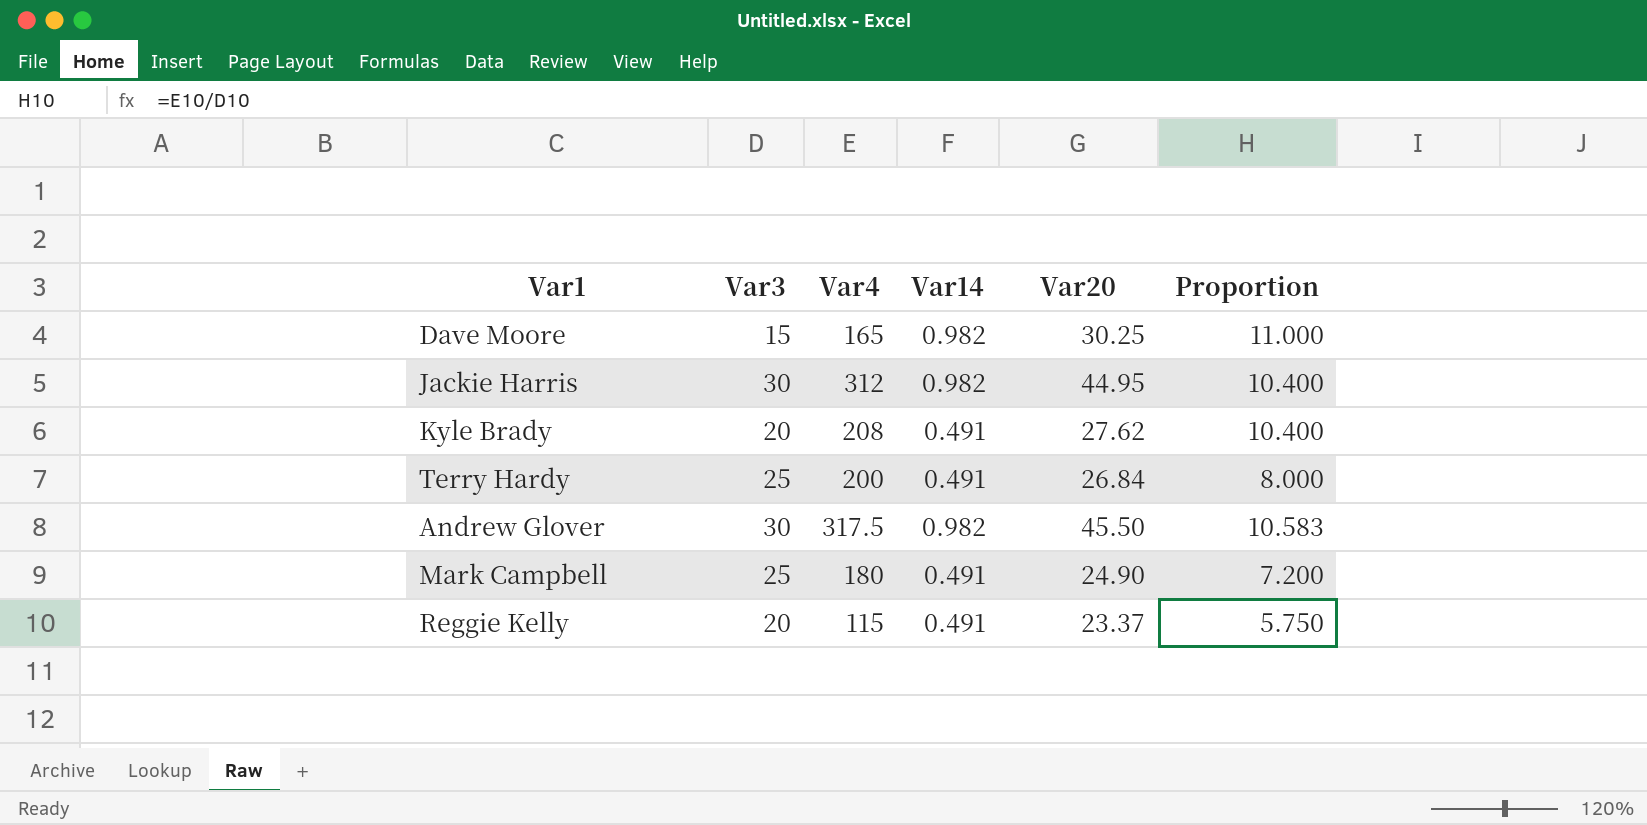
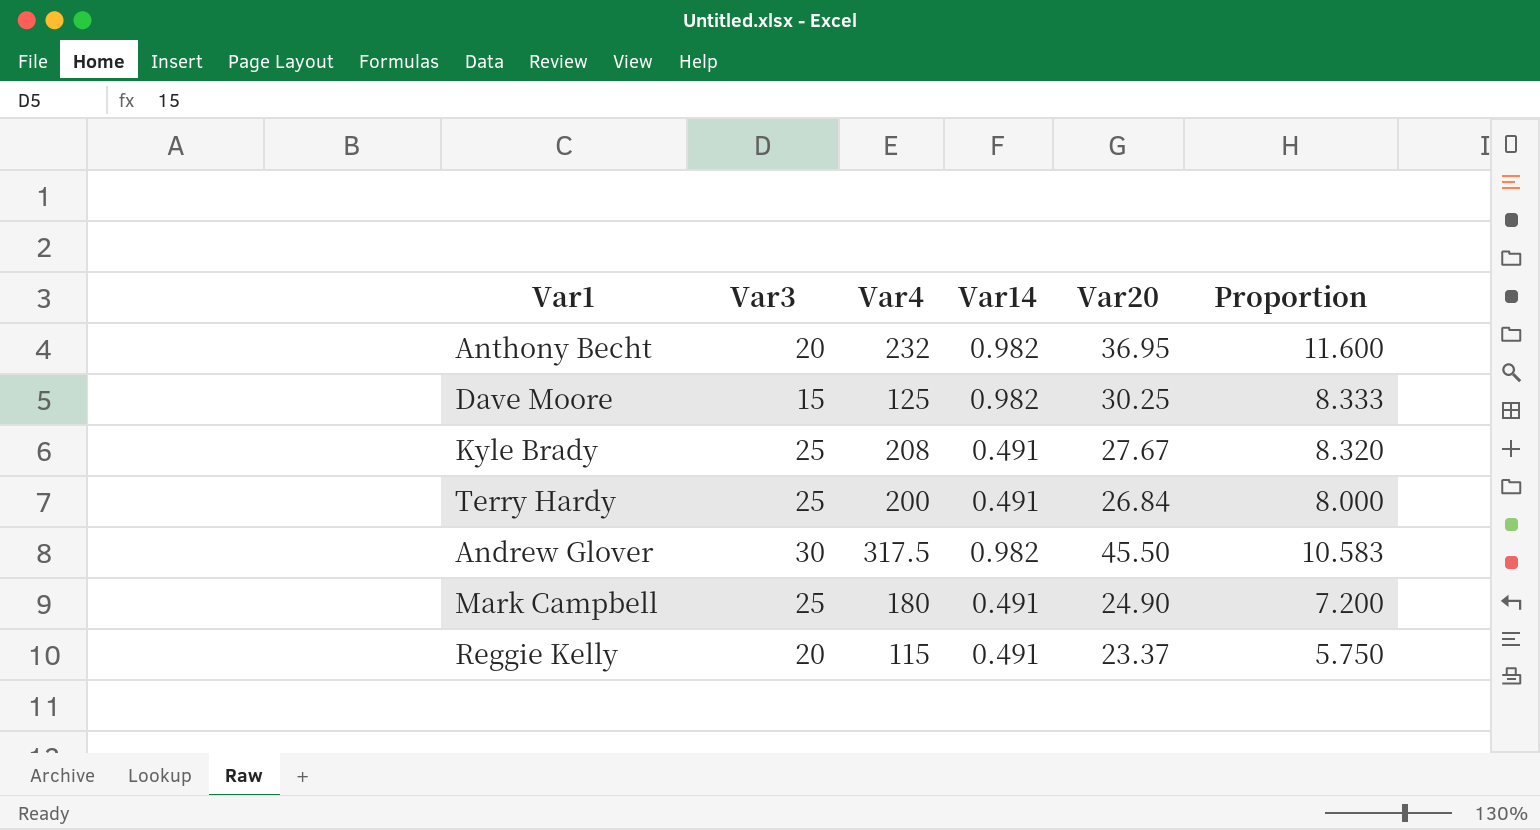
row Jackie Harris: 30 | 312 | 0.982 | 44.95 | 10.400 -> none
row Anthony Becht: none -> 20 | 232 | 0.982 | 36.95 | 11.600
Dave Moore | Var4: 165 -> 125
Dave Moore | Proportion: 11.000 -> 8.333
Kyle Brady | Var3: 20 -> 25
Kyle Brady | Var20: 27.62 -> 27.67
Kyle Brady | Proportion: 10.400 -> 8.320

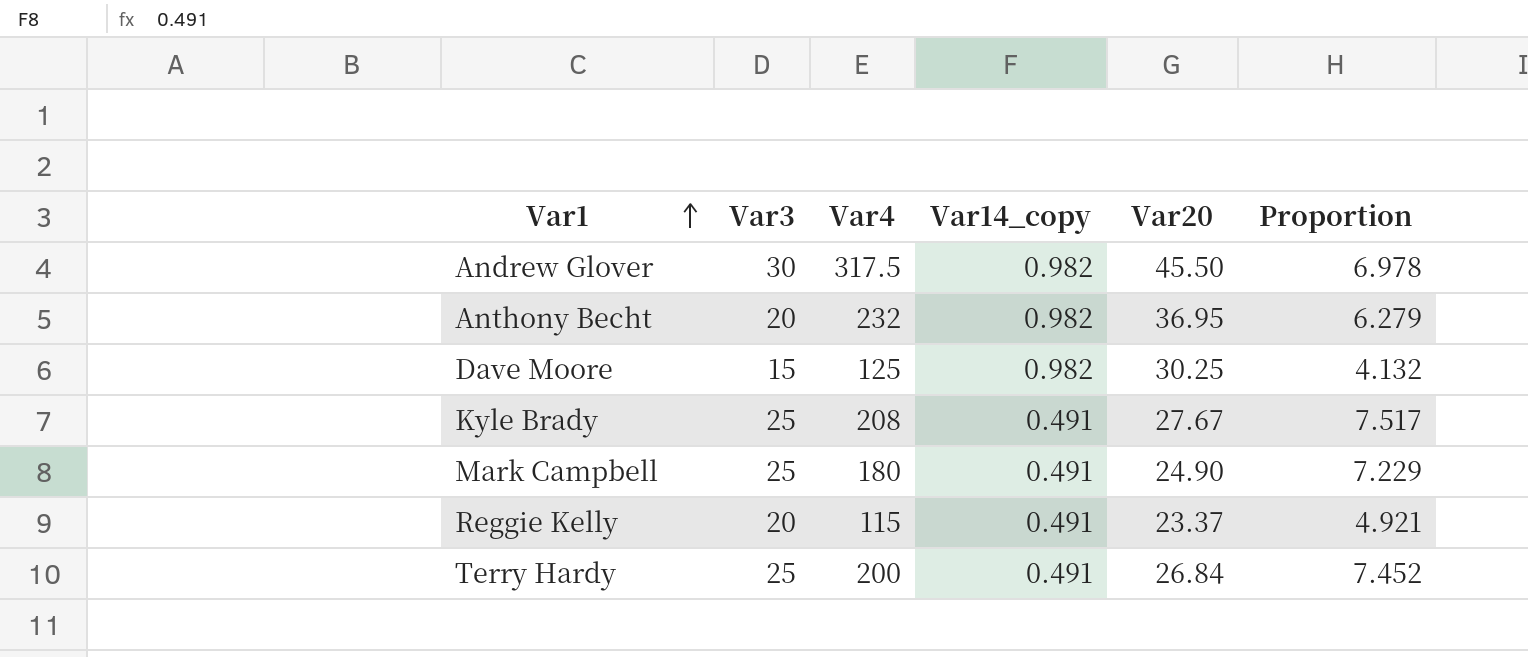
row order: none -> Var1 ascending
column name: Var14 -> Var14_copy
column Proportion | formula: [Var4] / [Var3] -> [Var4] / [Var20]

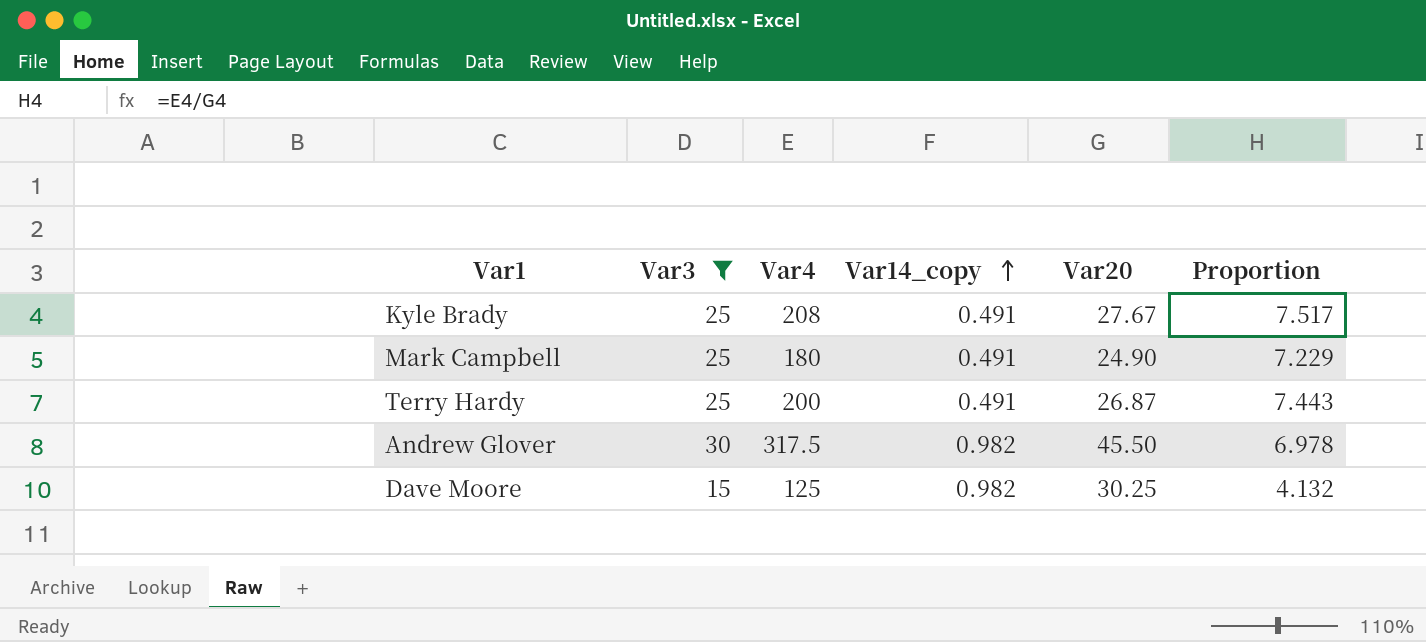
filter: none -> Var3 != 20
row order: Var1 ascending -> Var14_copy ascending
Terry Hardy | Var20: 26.84 -> 26.87
Terry Hardy | Proportion: 7.452 -> 7.443

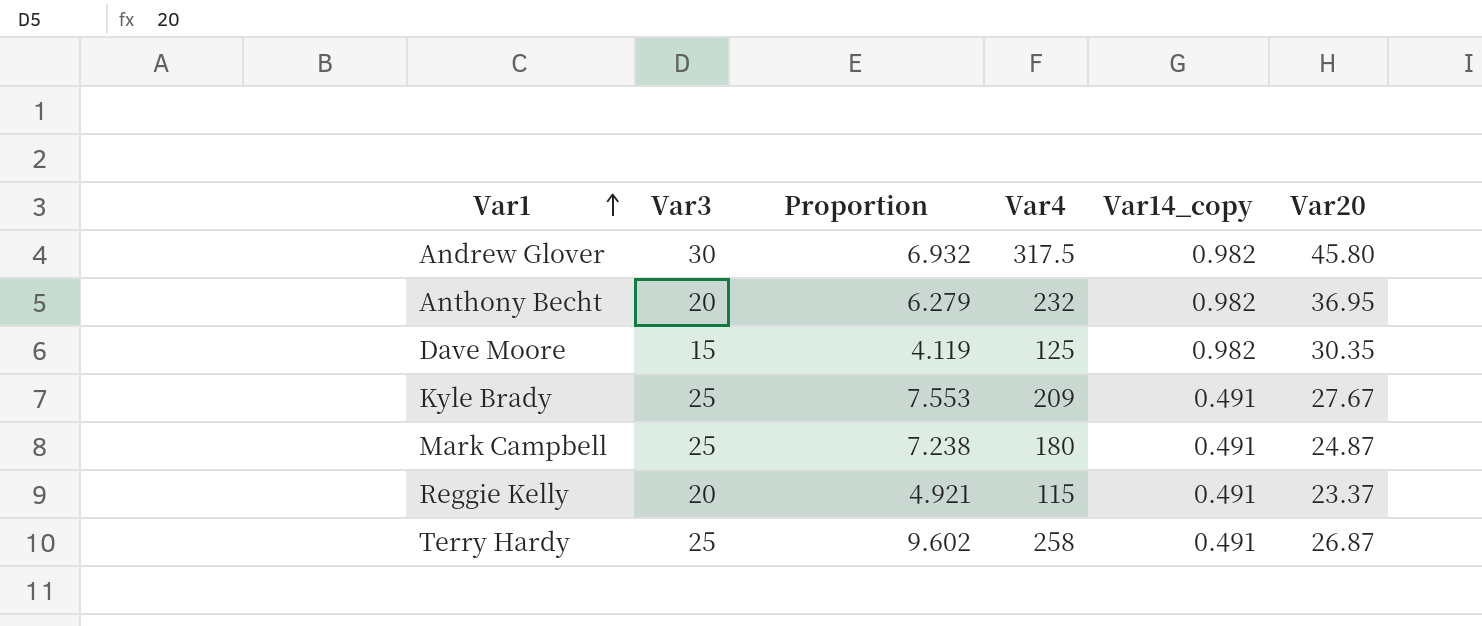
filter: Var3 != 20 -> none
row order: Var14_copy ascending -> Var1 ascending
column Proportion | position: 6 -> 3
Andrew Glover | Proportion: 6.978 -> 6.932
Andrew Glover | Var20: 45.50 -> 45.80
Dave Moore | Proportion: 4.132 -> 4.119
Dave Moore | Var20: 30.25 -> 30.35
Kyle Brady | Proportion: 7.517 -> 7.553
Kyle Brady | Var4: 208 -> 209
Mark Campbell | Proportion: 7.229 -> 7.238
Mark Campbell | Var20: 24.90 -> 24.87
Terry Hardy | Proportion: 7.443 -> 9.602
Terry Hardy | Var4: 200 -> 258

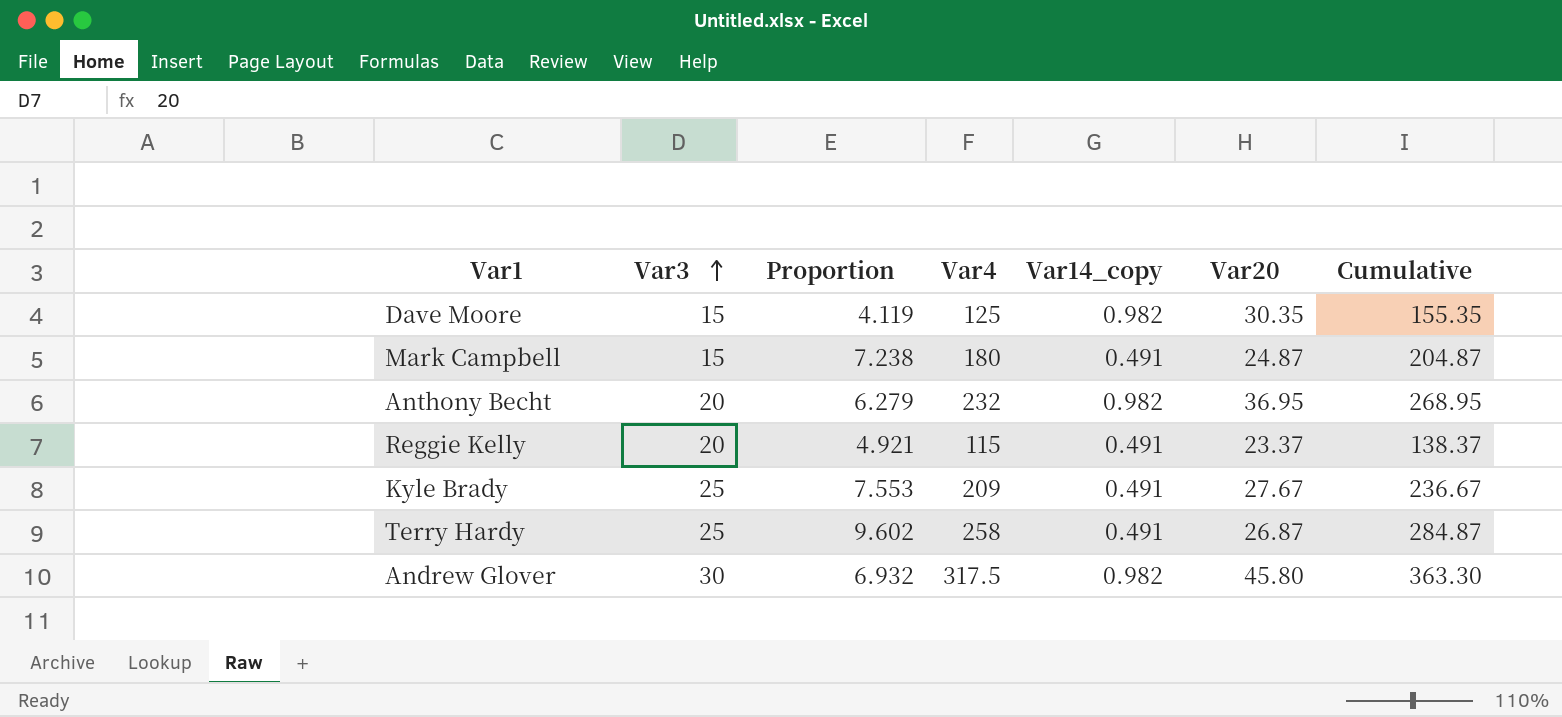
row order: Var1 ascending -> Var3 ascending
column Cumulative | formula: none -> [Var4] + [Var20]
Mark Campbell | Var3: 25 -> 15

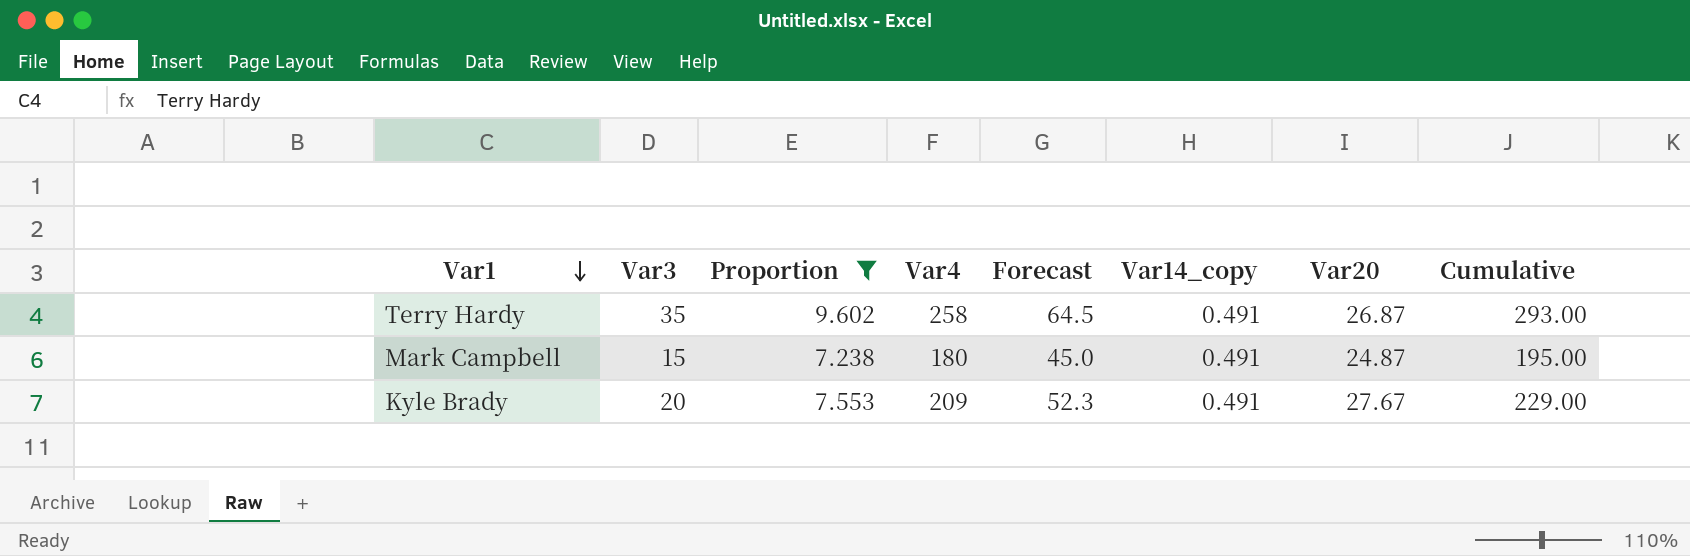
filter: none -> Proportion >= 7.238
row order: Var3 ascending -> Var1 descending
column Forecast | formula: none -> [Var4] * 0.25
column Cumulative | formula: [Var4] + [Var20] -> [Var3] + [Var4]
Terry Hardy | Var3: 25 -> 35
Kyle Brady | Var3: 25 -> 20

